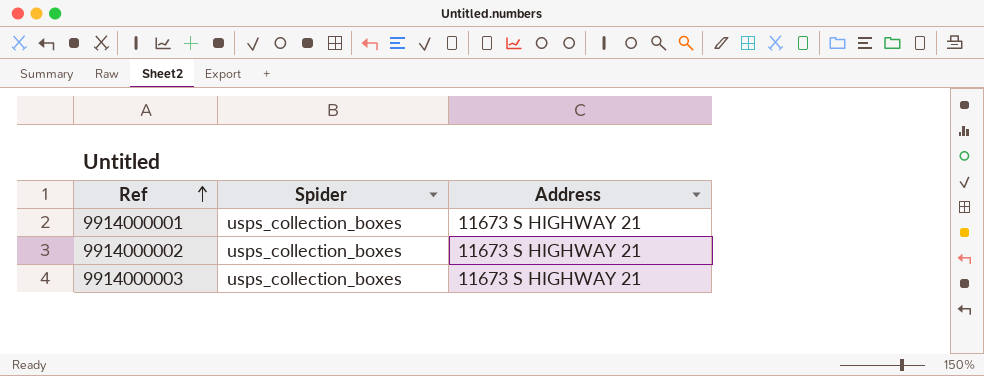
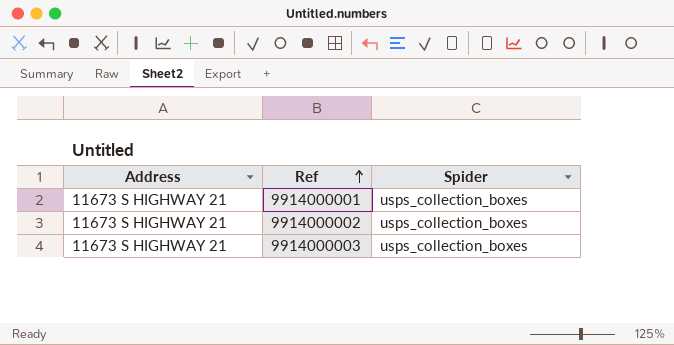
column Address | position: 3 -> 1

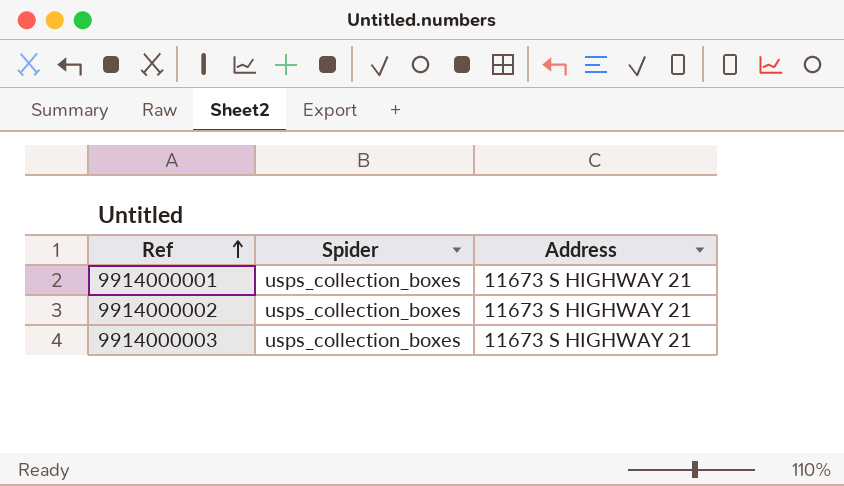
column Address | position: 1 -> 3

